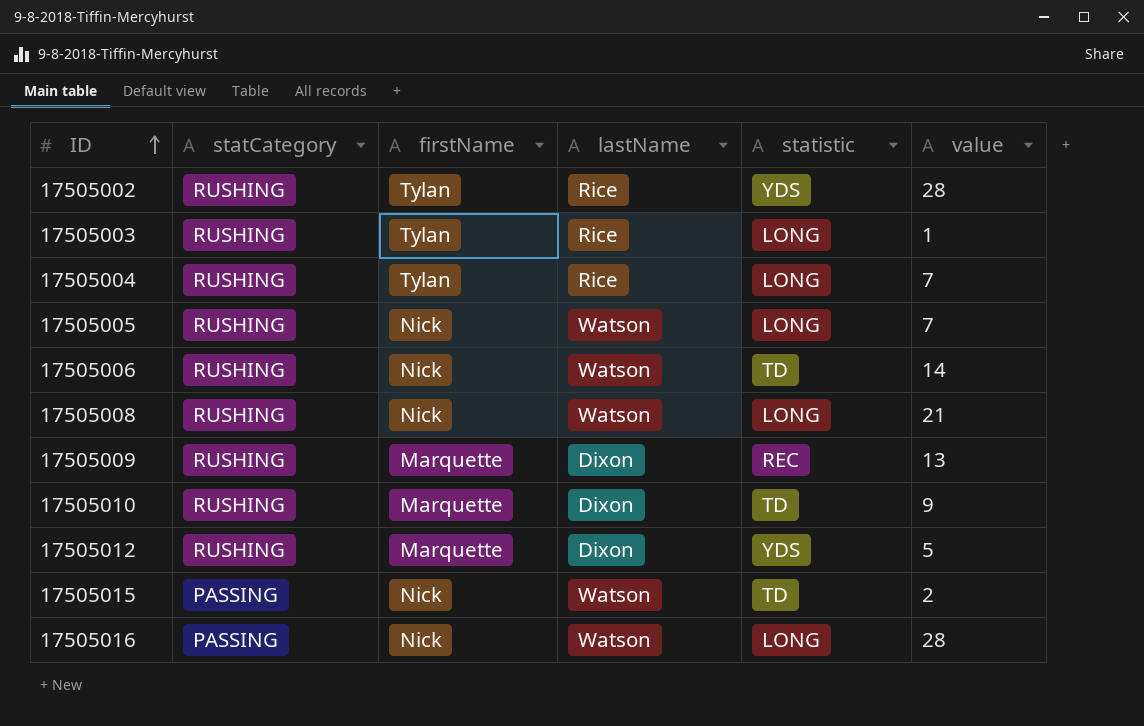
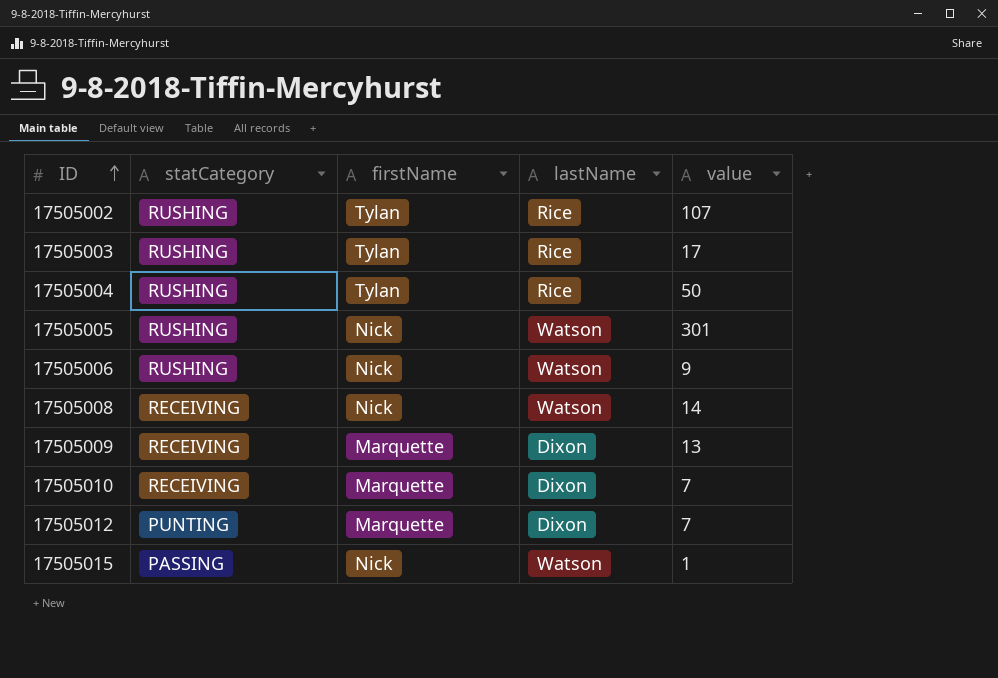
column statistic | position: 5 -> none
row 17505016: PASSING | Nick | Watson | LONG | 28 -> none
17505002 | value: 28 -> 107
17505003 | value: 1 -> 17
17505004 | value: 7 -> 50
17505005 | value: 7 -> 301
17505006 | value: 14 -> 9
17505008 | statCategory: RUSHING -> RECEIVING
17505008 | value: 21 -> 14
17505009 | statCategory: RUSHING -> RECEIVING
17505010 | statCategory: RUSHING -> RECEIVING
17505010 | value: 9 -> 7
17505012 | statCategory: RUSHING -> PUNTING
17505012 | value: 5 -> 7
17505015 | value: 2 -> 1

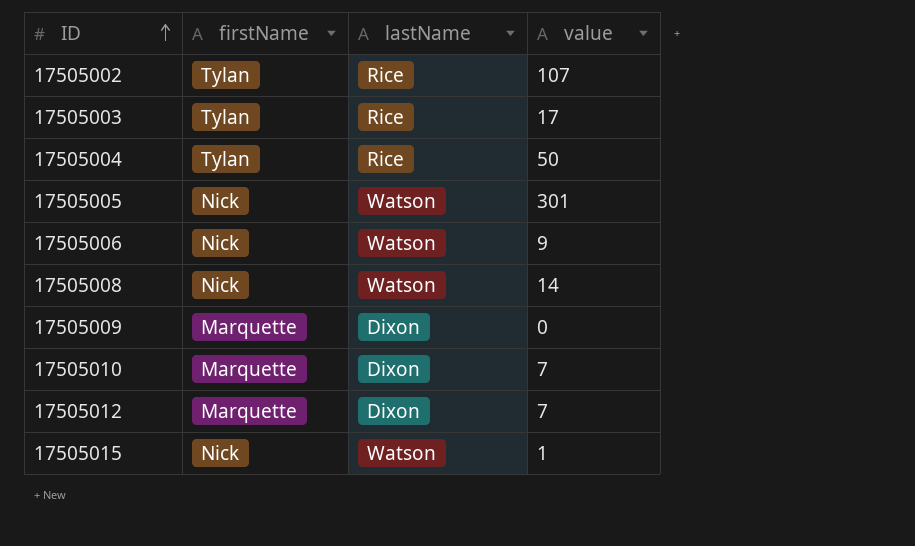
column statCategory | position: 2 -> none
17505009 | value: 13 -> 0

